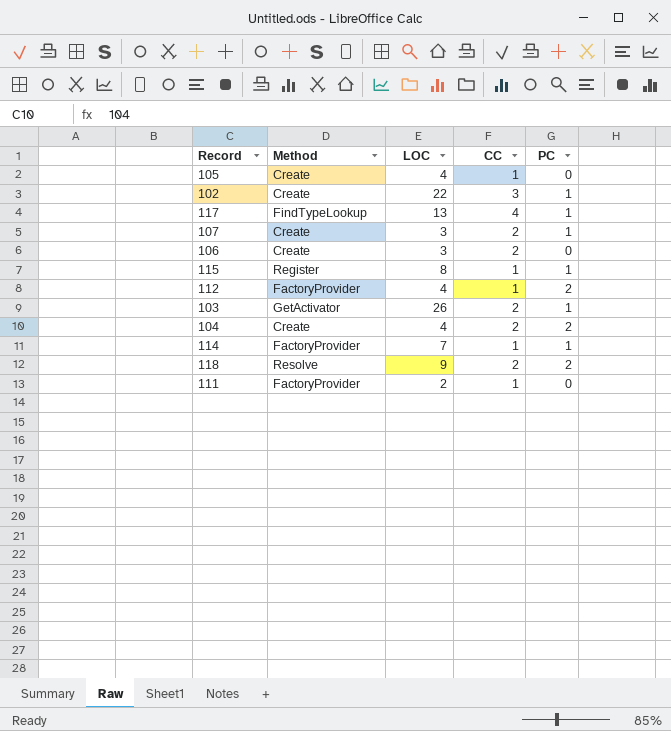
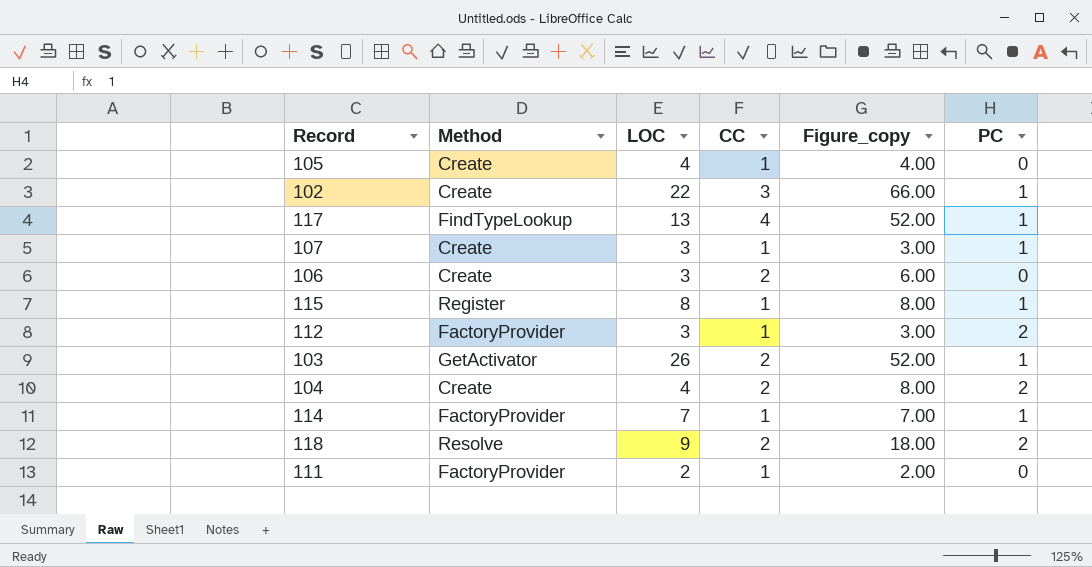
column Figure_copy | formula: none -> [LOC] * [CC]
107 | CC: 2 -> 1
112 | LOC: 4 -> 3

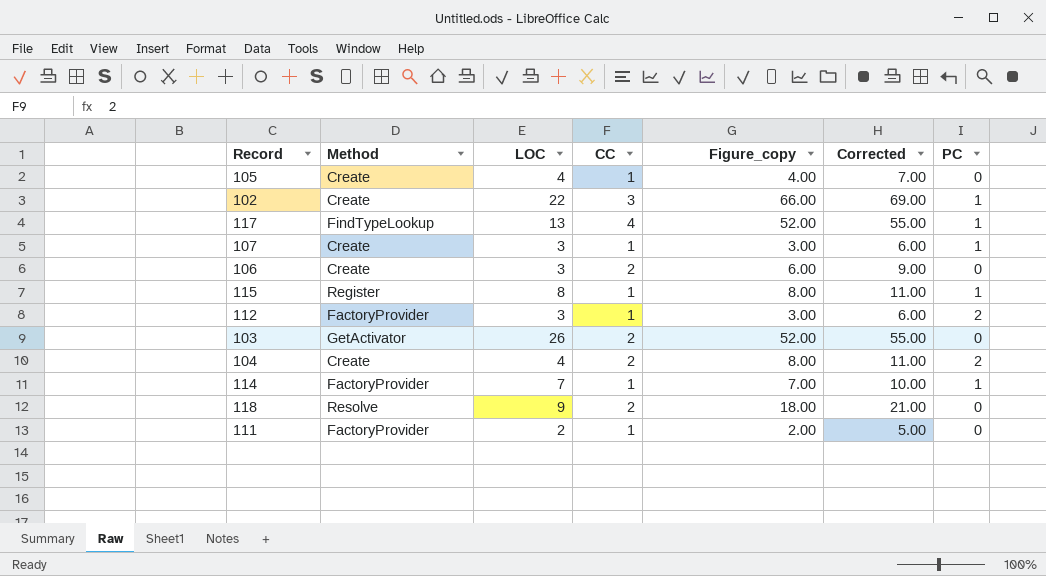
column Corrected | formula: none -> [Figure_copy] + 3
103 | PC: 1 -> 0
118 | PC: 2 -> 0

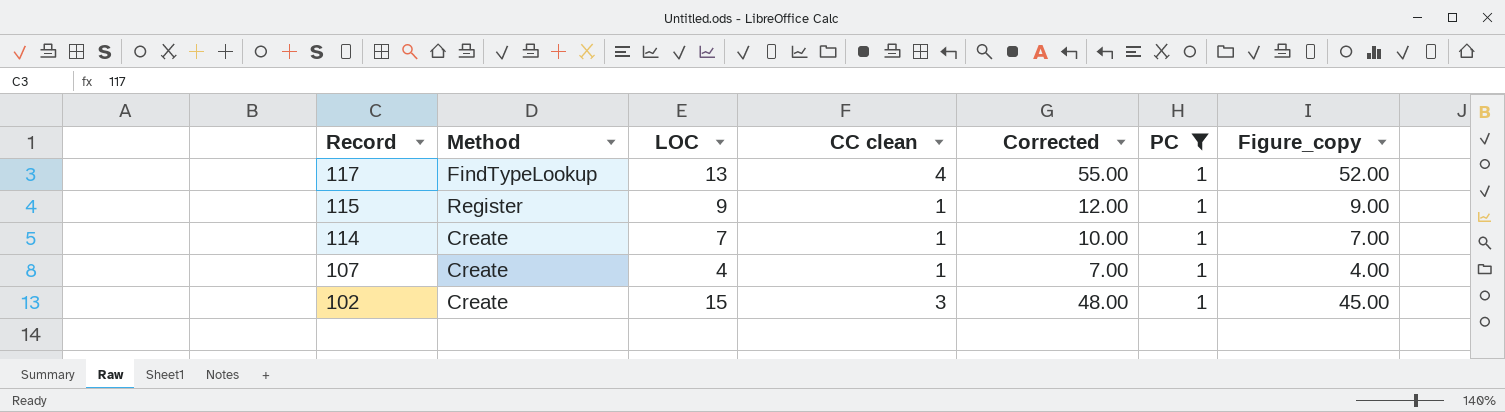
filter: none -> PC = 1
row order: none -> Record descending
column name: CC -> CC clean
column Figure_copy | position: 5 -> 7
115 | LOC: 8 -> 9
115 | Corrected: 11.00 -> 12.00
115 | Figure_copy: 8.00 -> 9.00
114 | Method: FactoryProvider -> Create
107 | LOC: 3 -> 4
107 | Corrected: 6.00 -> 7.00
107 | Figure_copy: 3.00 -> 4.00
102 | LOC: 22 -> 15
102 | Corrected: 69.00 -> 48.00
102 | Figure_copy: 66.00 -> 45.00

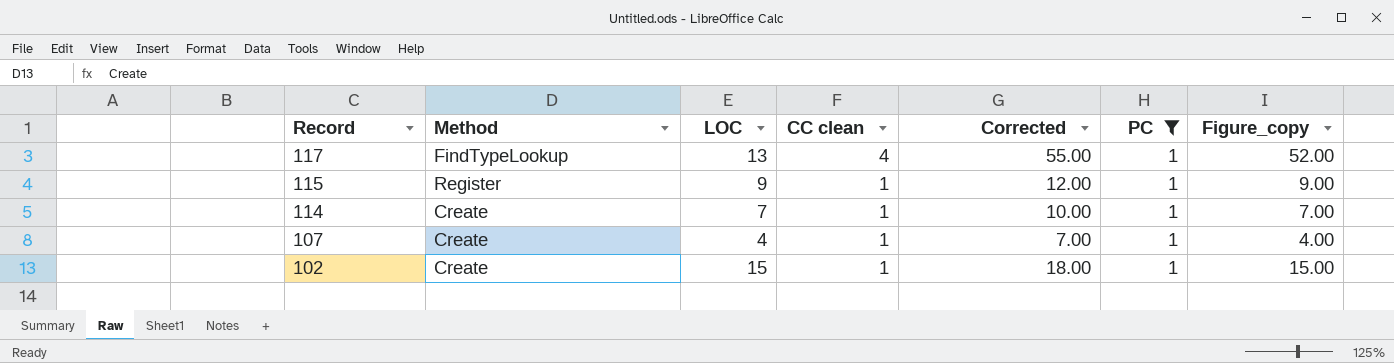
102 | CC clean: 3 -> 1
102 | Corrected: 48.00 -> 18.00
102 | Figure_copy: 45.00 -> 15.00

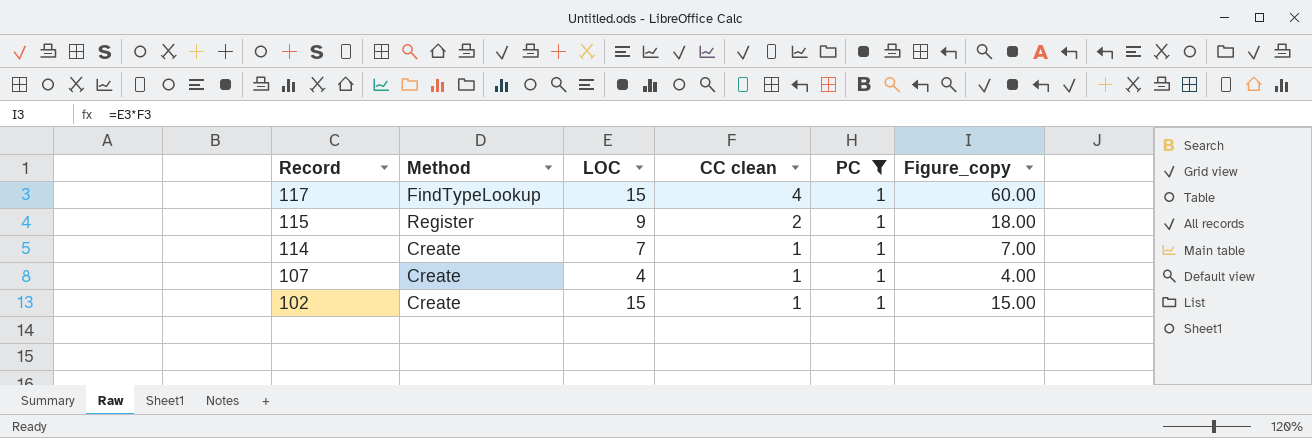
column Corrected | formula: [Figure_copy] + 3 -> none
117 | LOC: 13 -> 15
117 | Figure_copy: 52.00 -> 60.00
115 | CC clean: 1 -> 2
115 | Figure_copy: 9.00 -> 18.00

